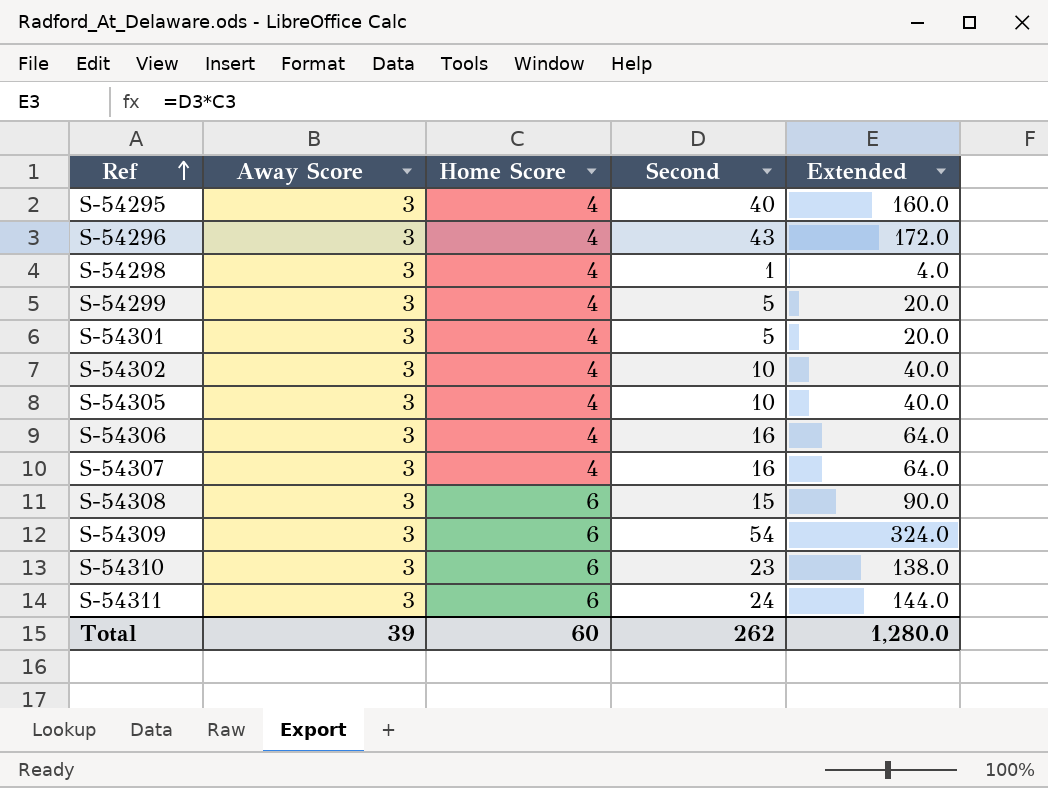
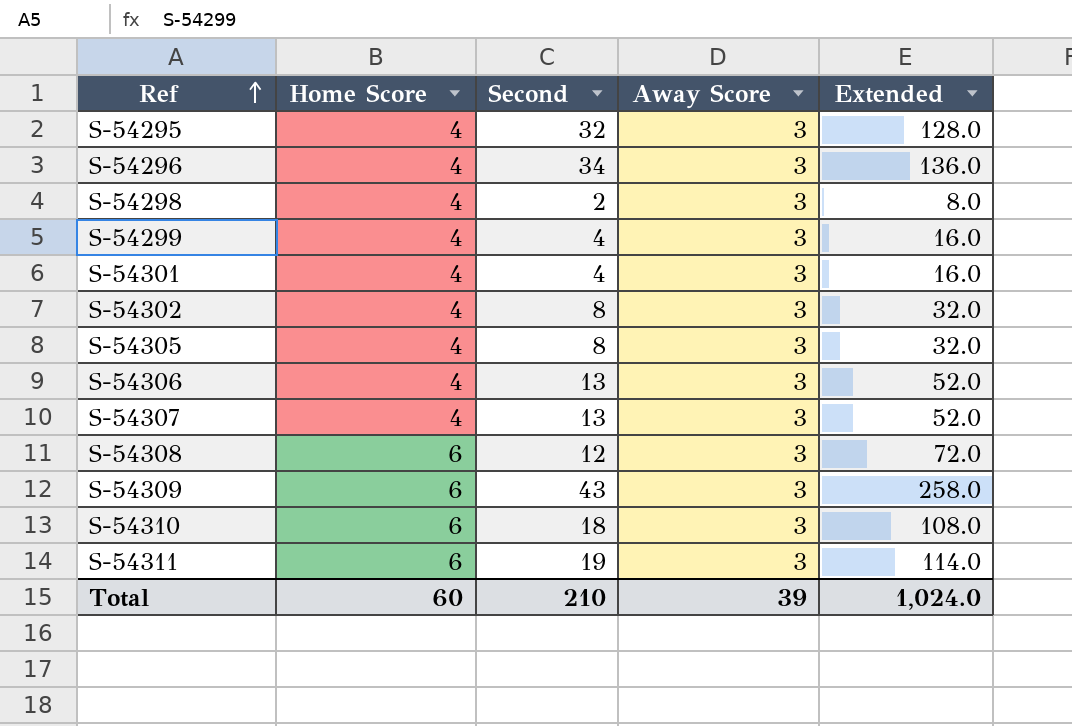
column Away Score | position: 2 -> 4
S-54295 | Second: 40 -> 32
S-54295 | Extended: 160.0 -> 128.0
S-54296 | Second: 43 -> 34
S-54296 | Extended: 172.0 -> 136.0
S-54298 | Second: 1 -> 2
S-54298 | Extended: 4.0 -> 8.0
S-54299 | Second: 5 -> 4
S-54299 | Extended: 20.0 -> 16.0
S-54301 | Second: 5 -> 4
S-54301 | Extended: 20.0 -> 16.0
S-54302 | Second: 10 -> 8
S-54302 | Extended: 40.0 -> 32.0
S-54305 | Second: 10 -> 8
S-54305 | Extended: 40.0 -> 32.0
S-54306 | Second: 16 -> 13
S-54306 | Extended: 64.0 -> 52.0
S-54307 | Second: 16 -> 13
S-54307 | Extended: 64.0 -> 52.0
S-54308 | Second: 15 -> 12
S-54308 | Extended: 90.0 -> 72.0
S-54309 | Second: 54 -> 43
S-54309 | Extended: 324.0 -> 258.0
S-54310 | Second: 23 -> 18
S-54310 | Extended: 138.0 -> 108.0
S-54311 | Second: 24 -> 19
S-54311 | Extended: 144.0 -> 114.0
Total | Second: 262 -> 210
Total | Extended: 1,280.0 -> 1,024.0

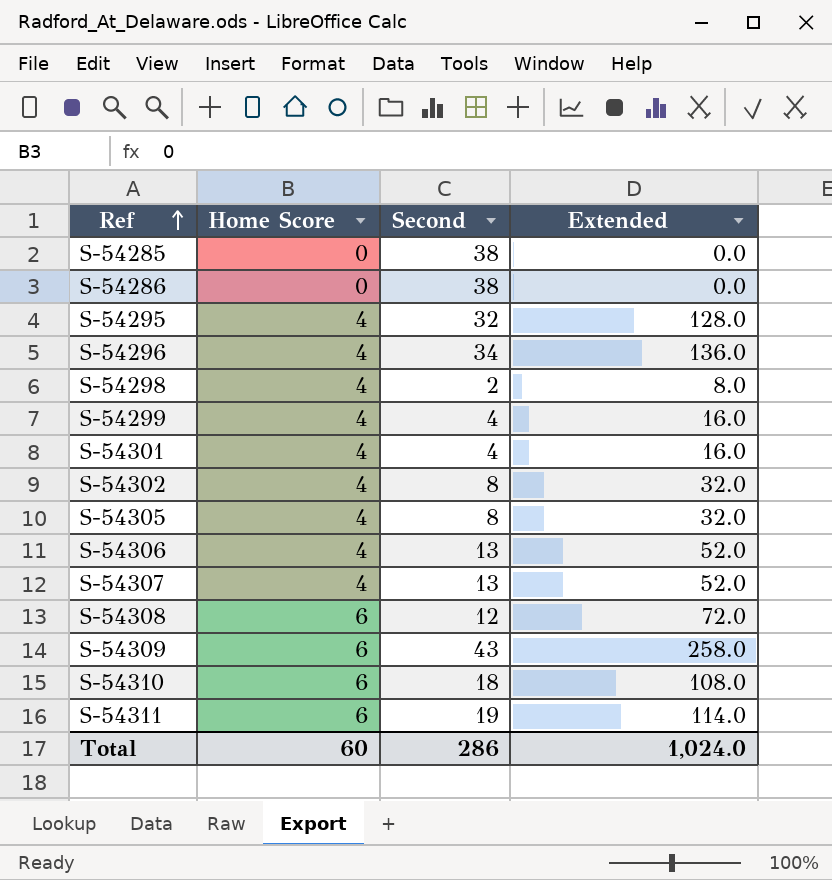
column Away Score | position: 4 -> none
row S-54285: none -> 0 | 38 | 0.0
row S-54286: none -> 0 | 38 | 0.0
Total | Second: 210 -> 286

